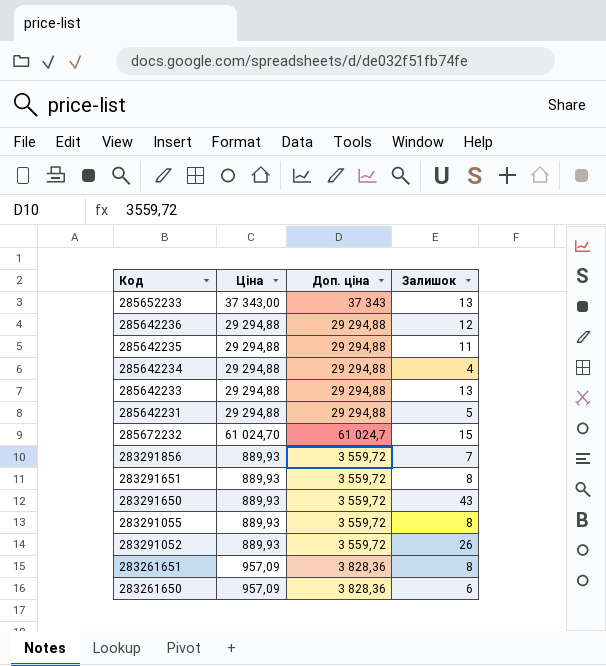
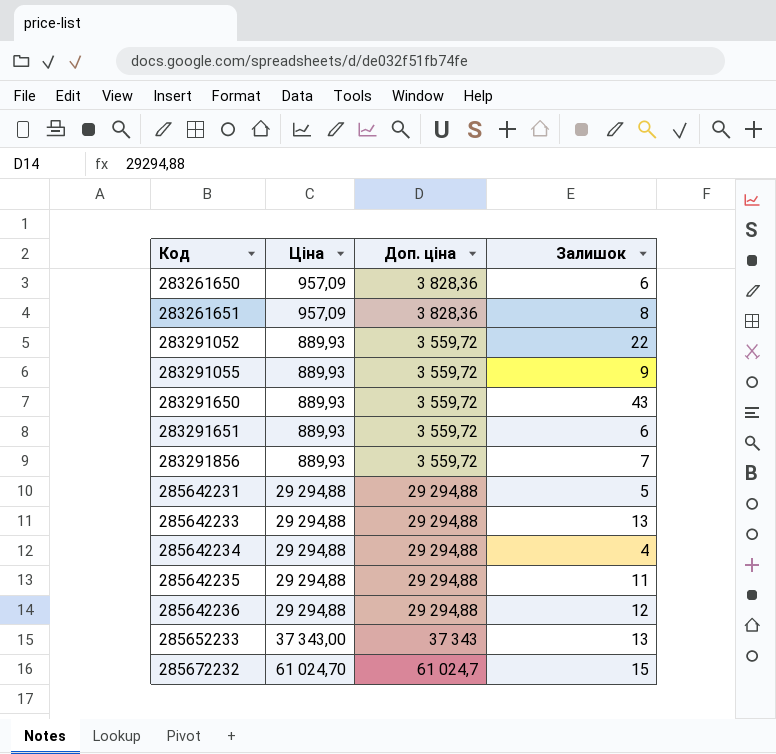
row order: none -> Код ascending
283291052 | Залишок: 26 -> 22
283291055 | Залишок: 8 -> 9
283291651 | Залишок: 8 -> 6

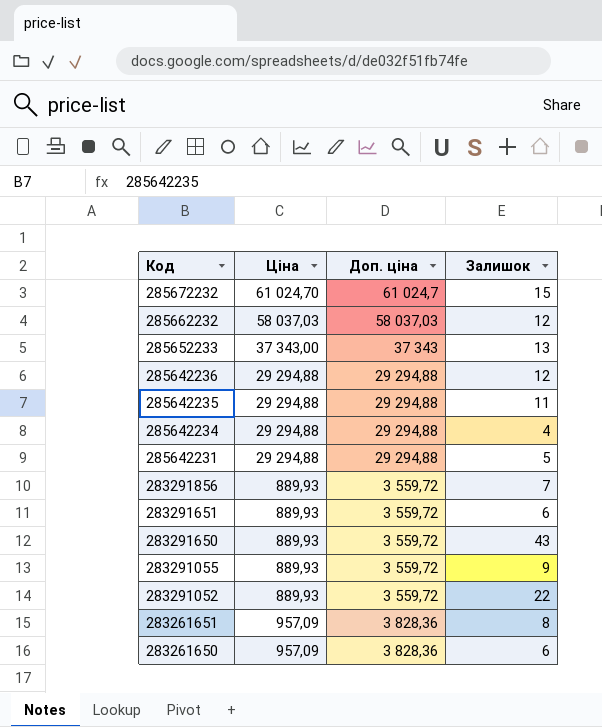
row order: Код ascending -> Код descending
row 285642233: 29 294,88 | 29 294,88 | 13 -> none
row 285662232: none -> 58 037,03 | 58 037,03 | 12

